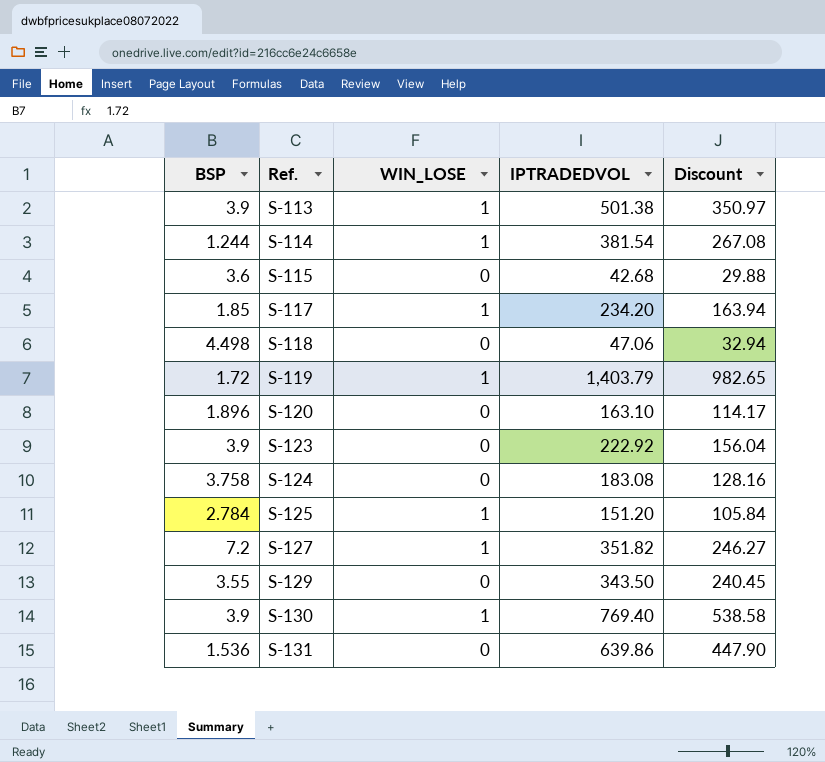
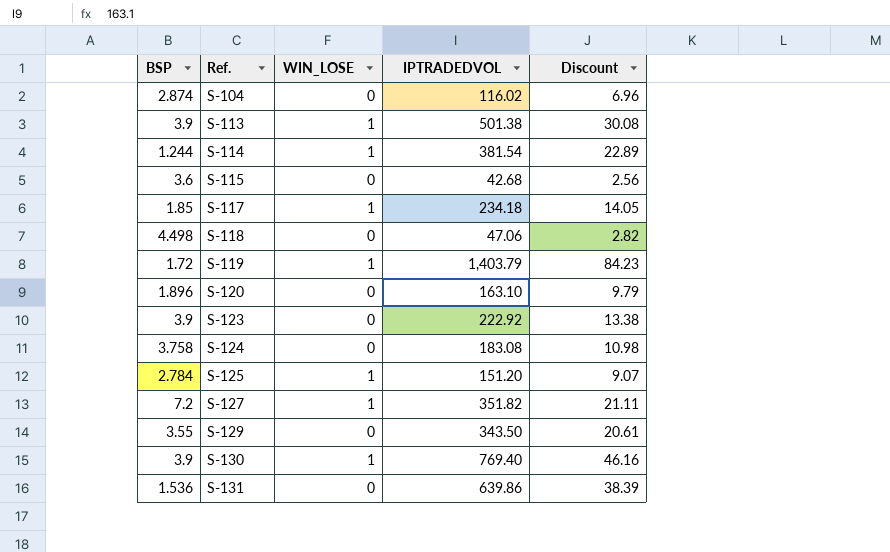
column Discount | formula: [IPTRADEDVOL] * 0.7 -> [IPTRADEDVOL] * 0.06
row S-104: none -> 2.874 | 0 | 116.02 | 6.96
S-117 | IPTRADEDVOL: 234.20 -> 234.18

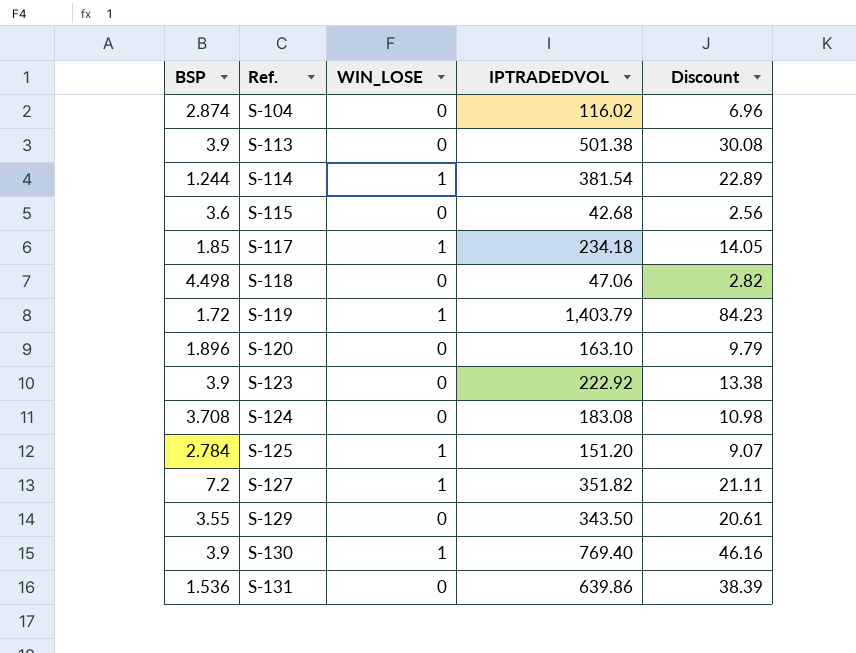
S-113 | WIN_LOSE: 1 -> 0
S-124 | BSP: 3.758 -> 3.708

